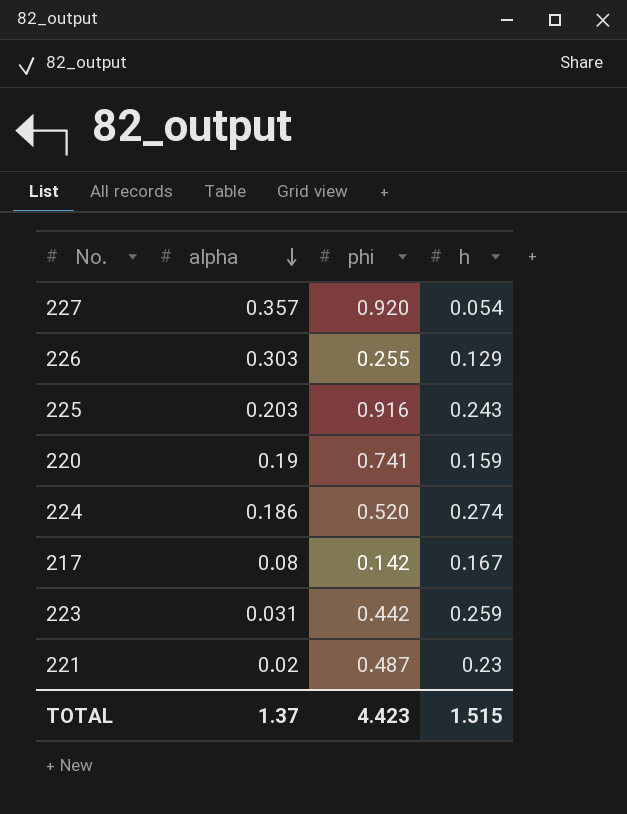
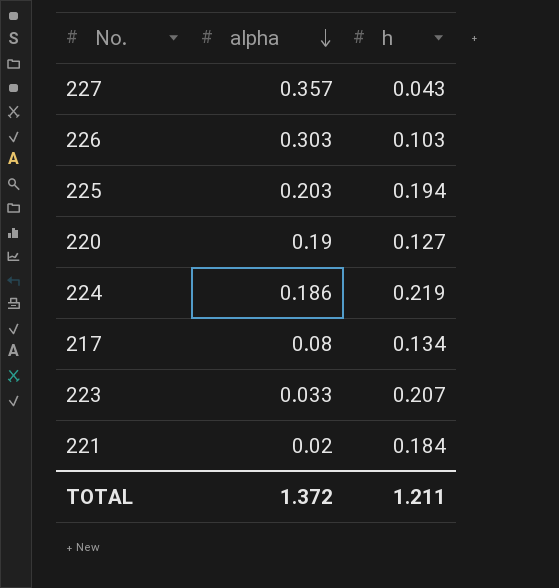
column phi | position: 3 -> none
227 | h: 0.054 -> 0.043
226 | h: 0.129 -> 0.103
225 | h: 0.243 -> 0.194
220 | h: 0.159 -> 0.127
224 | h: 0.274 -> 0.219
217 | h: 0.167 -> 0.134
223 | alpha: 0.031 -> 0.033
223 | h: 0.259 -> 0.207
221 | h: 0.23 -> 0.184
TOTAL | alpha: 1.37 -> 1.372
TOTAL | h: 1.515 -> 1.211

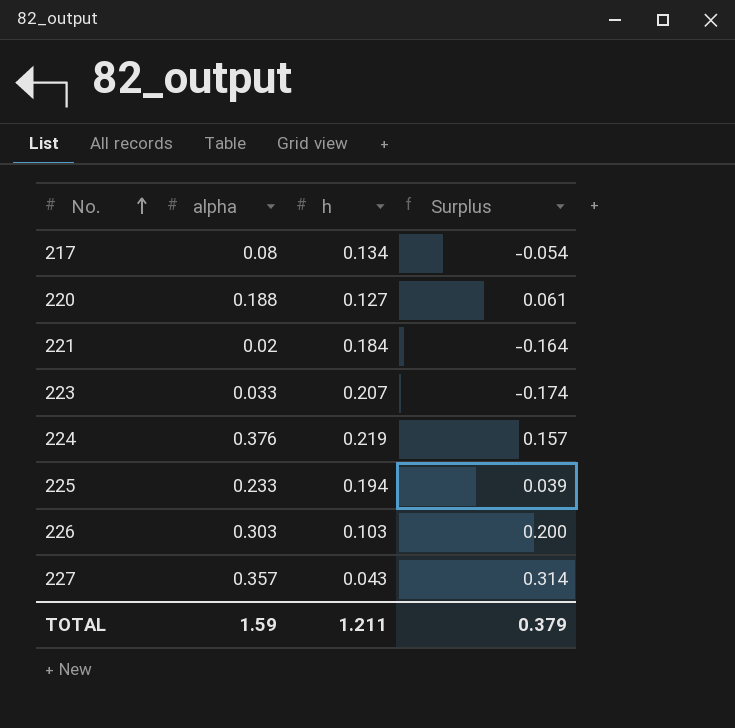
row order: alpha descending -> No. ascending
column Surplus | formula: none -> [alpha] - [h]
220 | alpha: 0.19 -> 0.188
224 | alpha: 0.186 -> 0.376
225 | alpha: 0.203 -> 0.233
TOTAL | alpha: 1.372 -> 1.59

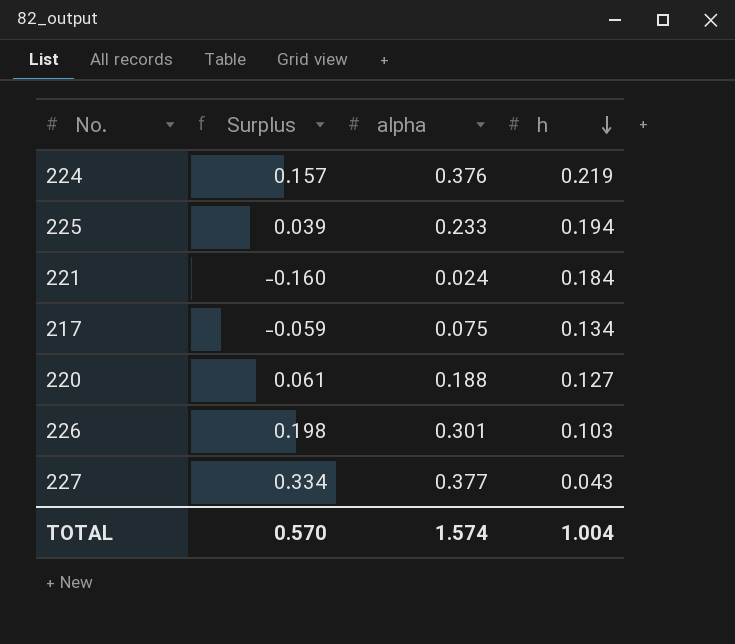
row order: No. ascending -> h descending
column Surplus | position: 4 -> 2
row 223: 0.033 | 0.207 | -0.174 -> none
221 | Surplus: -0.164 -> -0.160
221 | alpha: 0.02 -> 0.024
217 | Surplus: -0.054 -> -0.059
217 | alpha: 0.08 -> 0.075
226 | Surplus: 0.200 -> 0.198
226 | alpha: 0.303 -> 0.301
227 | Surplus: 0.314 -> 0.334
227 | alpha: 0.357 -> 0.377
TOTAL | Surplus: 0.379 -> 0.570
TOTAL | alpha: 1.59 -> 1.574
TOTAL | h: 1.211 -> 1.004

